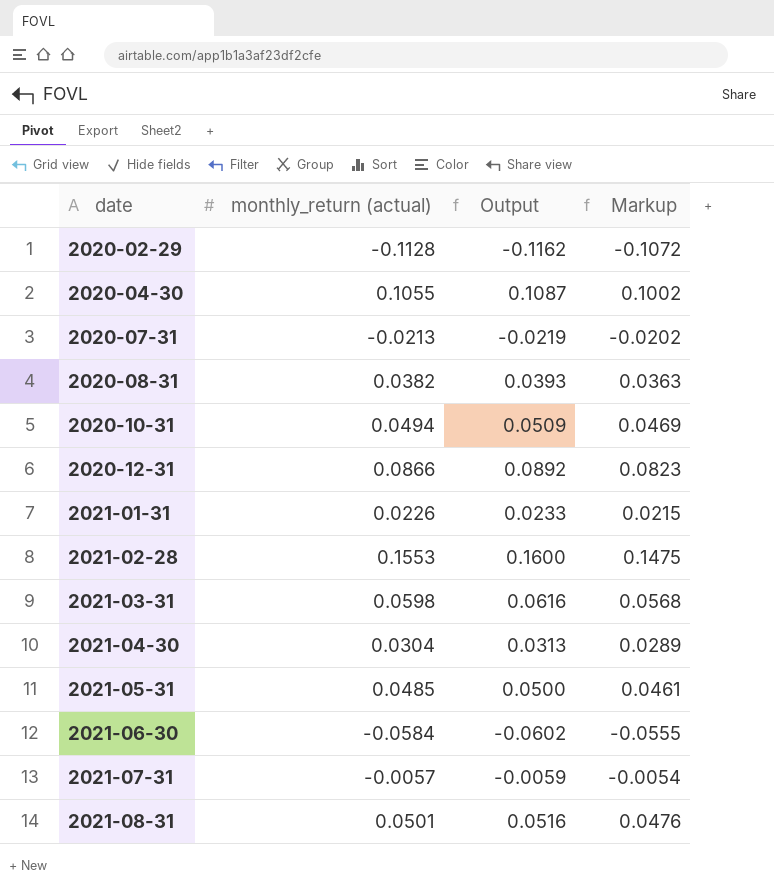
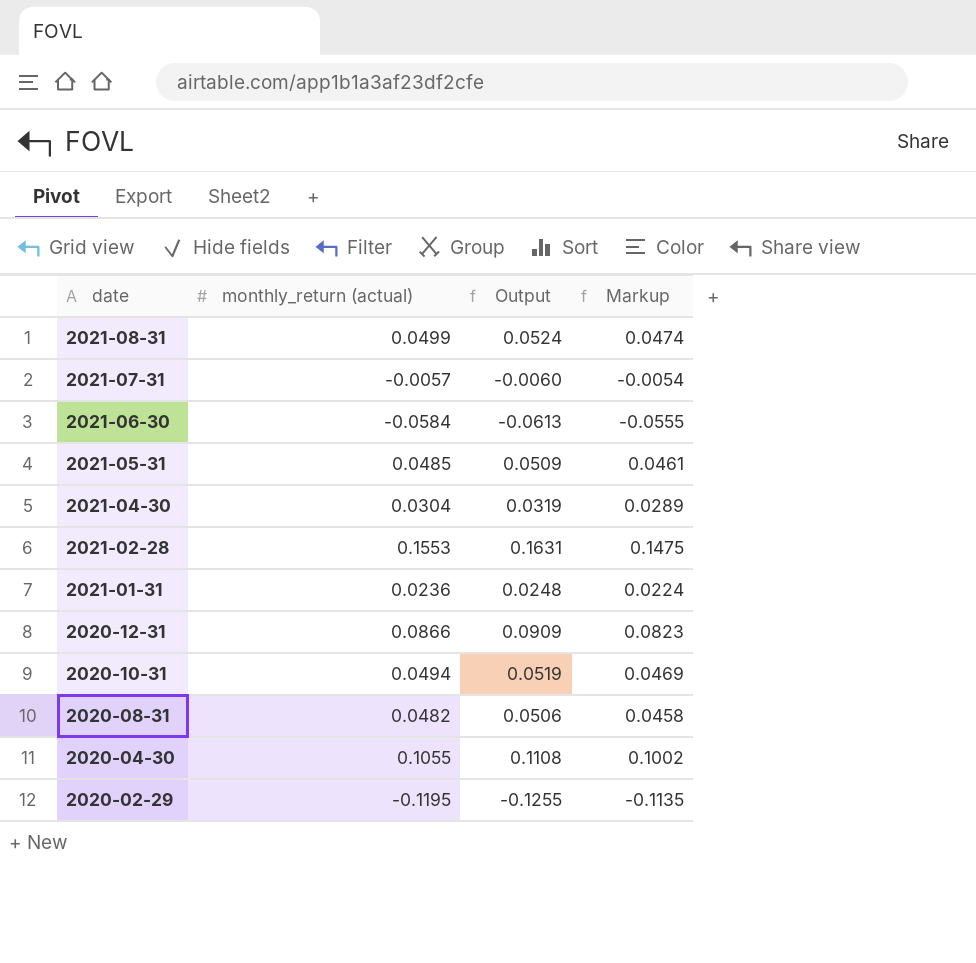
row order: date ascending -> date descending
column Output | formula: [monthly_return (actual)] * 1.03 -> [monthly_return (actual)] * 1.05
row 2020-07-31: -0.0213 | -0.0219 | -0.0202 -> none
row 2021-03-31: 0.0598 | 0.0616 | 0.0568 -> none
2021-08-31 | monthly_return (actual): 0.0501 -> 0.0499
2021-08-31 | Markup: 0.0476 -> 0.0474
2021-01-31 | monthly_return (actual): 0.0226 -> 0.0236
2021-01-31 | Markup: 0.0215 -> 0.0224
2020-08-31 | monthly_return (actual): 0.0382 -> 0.0482
2020-08-31 | Markup: 0.0363 -> 0.0458
2020-02-29 | monthly_return (actual): -0.1128 -> -0.1195
2020-02-29 | Markup: -0.1072 -> -0.1135

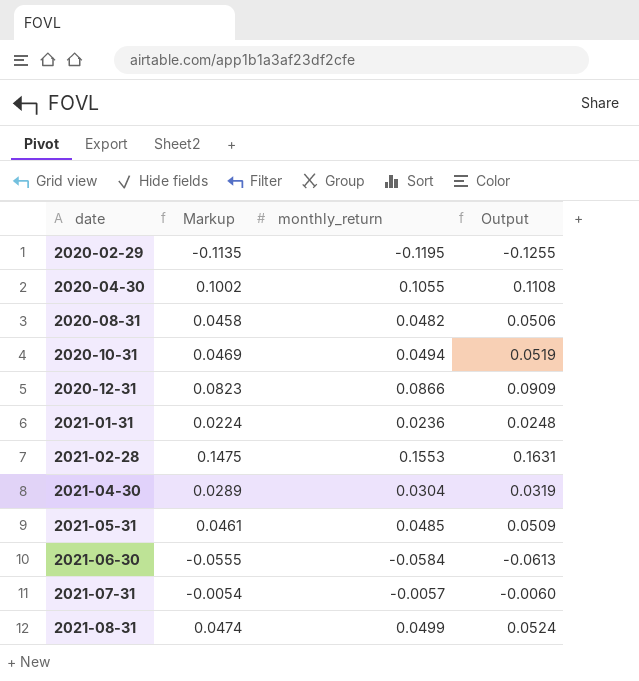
row order: date descending -> date ascending
column Markup | position: 4 -> 2
column name: monthly_return (actual) -> monthly_return

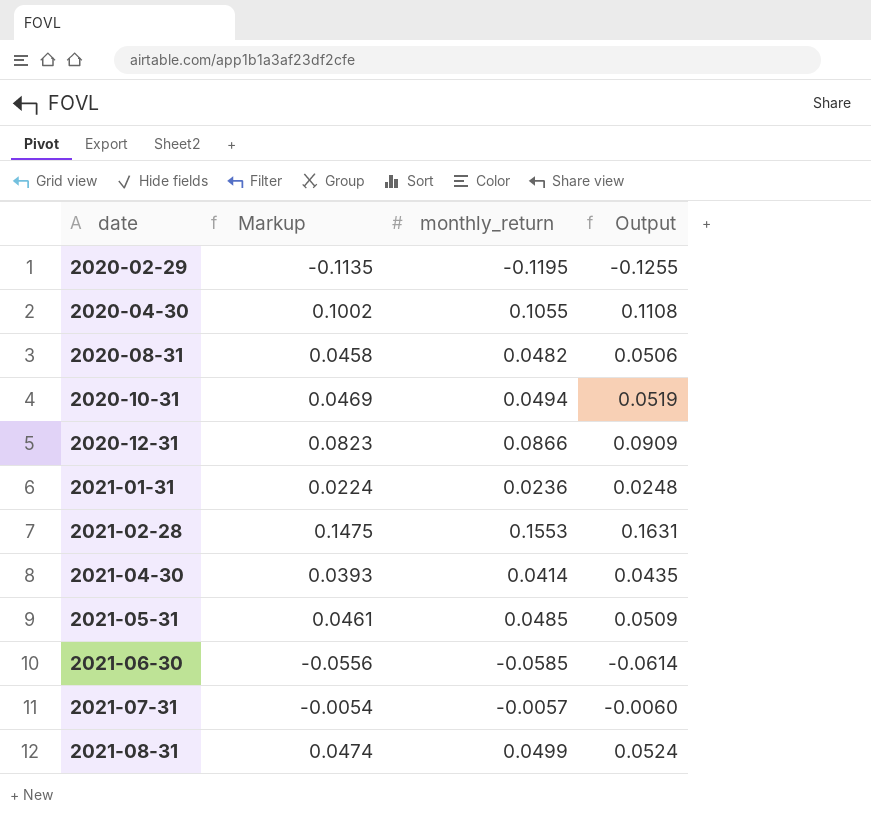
2021-04-30 | Markup: 0.0289 -> 0.0393
2021-04-30 | monthly_return: 0.0304 -> 0.0414
2021-04-30 | Output: 0.0319 -> 0.0435
2021-06-30 | Markup: -0.0555 -> -0.0556
2021-06-30 | monthly_return: -0.0584 -> -0.0585
2021-06-30 | Output: -0.0613 -> -0.0614

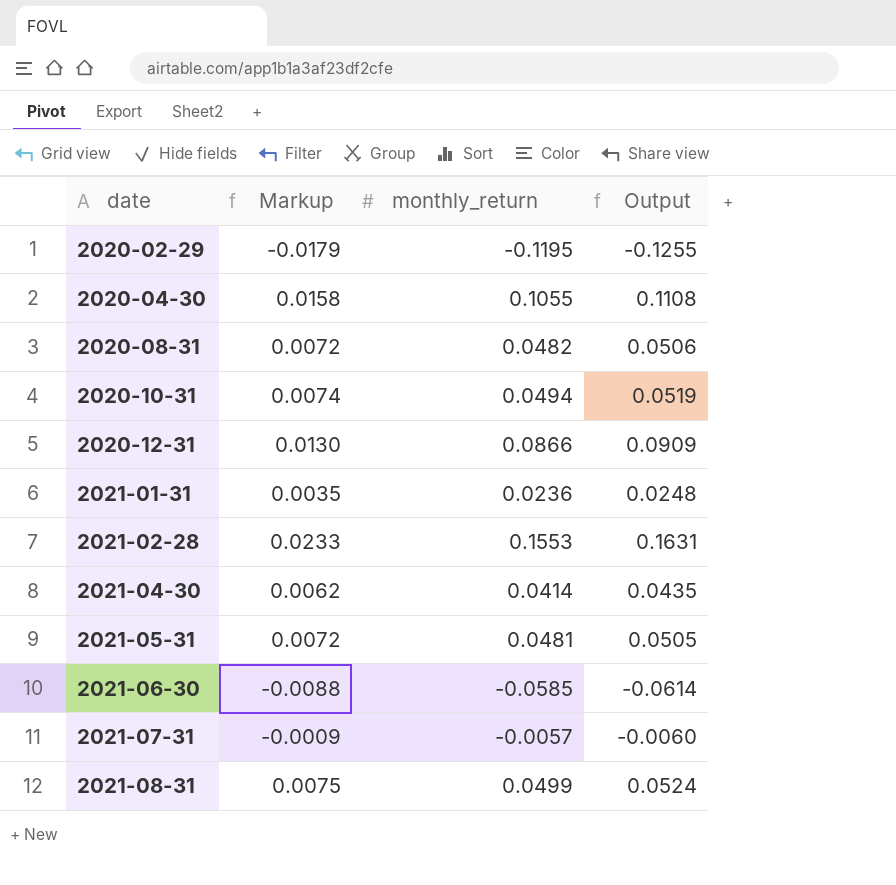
column Markup | formula: [monthly_return] * 0.95 -> [monthly_return] * 0.15
2021-05-31 | monthly_return: 0.0485 -> 0.0481
2021-05-31 | Output: 0.0509 -> 0.0505

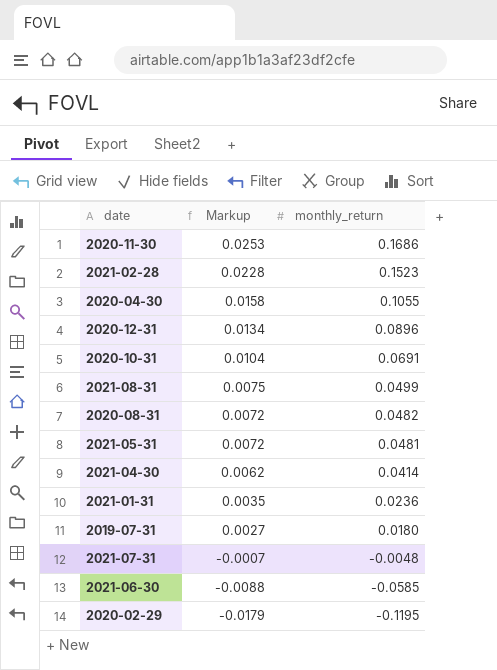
row order: date ascending -> Markup descending
column Output | formula: [monthly_return] * 1.05 -> none
row 2020-11-30: none -> 0.0253 | 0.1686
2021-02-28 | Markup: 0.0233 -> 0.0228
2021-02-28 | monthly_return: 0.1553 -> 0.1523
2020-12-31 | Markup: 0.0130 -> 0.0134
2020-12-31 | monthly_return: 0.0866 -> 0.0896
2020-10-31 | Markup: 0.0074 -> 0.0104
2020-10-31 | monthly_return: 0.0494 -> 0.0691
row 2019-07-31: none -> 0.0027 | 0.0180
2021-07-31 | Markup: -0.0009 -> -0.0007
2021-07-31 | monthly_return: -0.0057 -> -0.0048

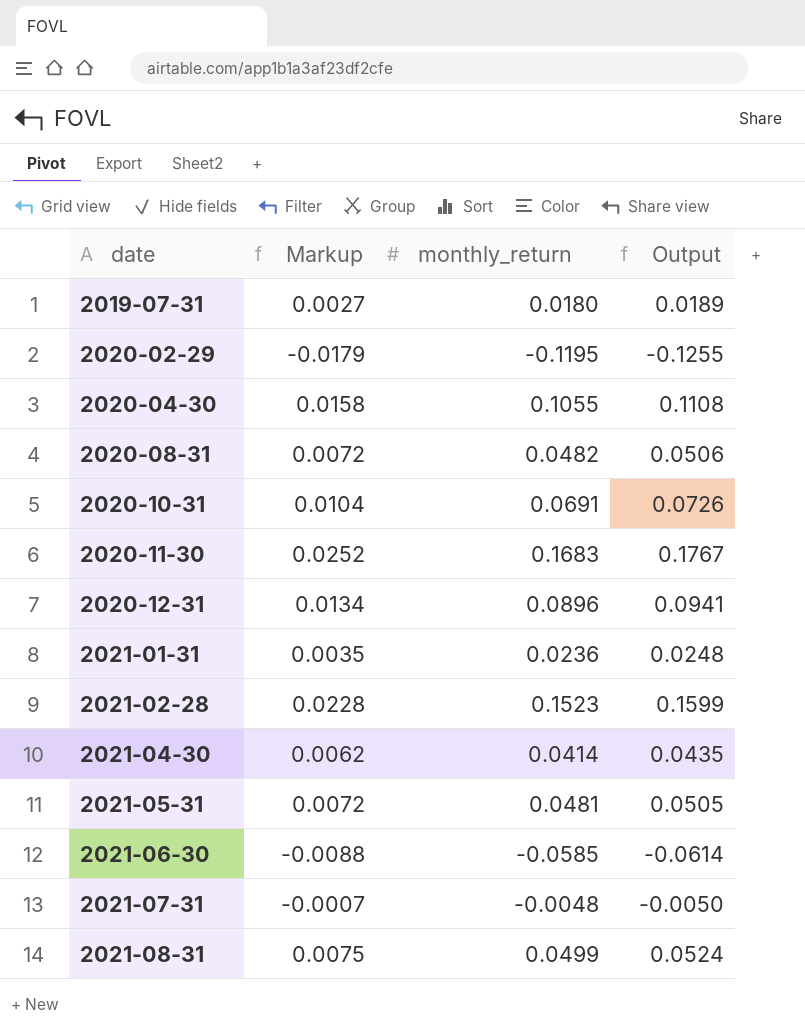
row order: Markup descending -> date ascending
column Output | formula: none -> [monthly_return] * 1.05
2020-11-30 | Markup: 0.0253 -> 0.0252
2020-11-30 | monthly_return: 0.1686 -> 0.1683

